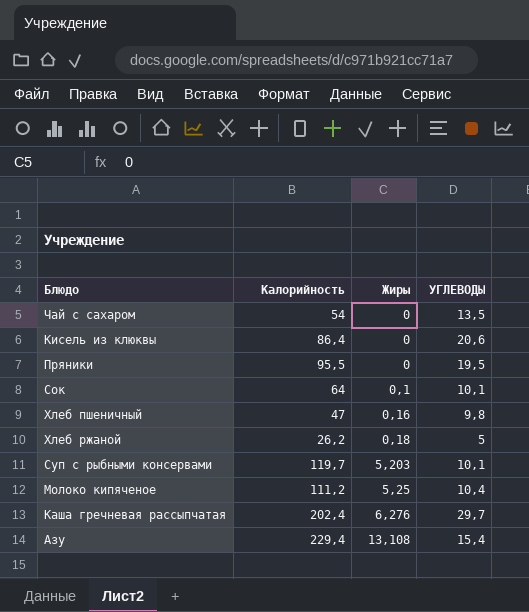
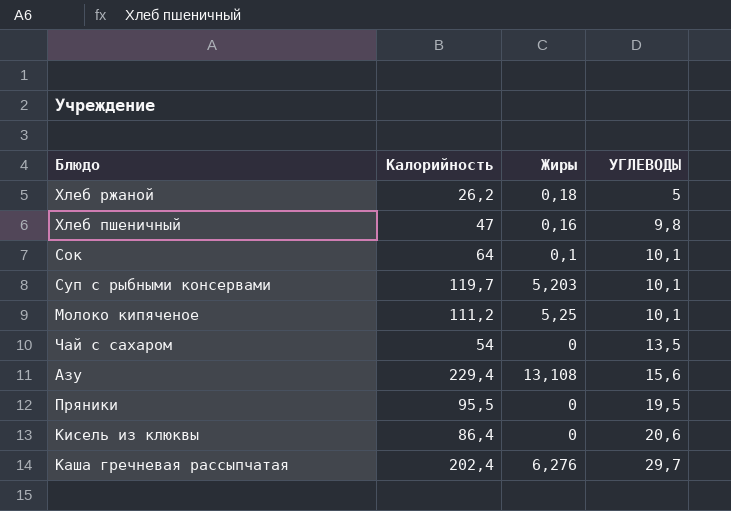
row order: Жиры ascending -> УГЛЕВОДЫ ascending
Молоко кипяченое | УГЛЕВОДЫ: 10,4 -> 10,1
Азу | УГЛЕВОДЫ: 15,4 -> 15,6

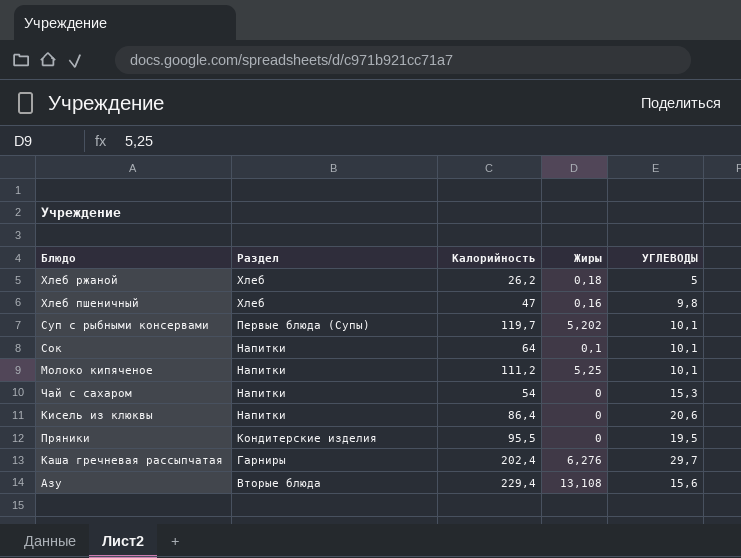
row order: УГЛЕВОДЫ ascending -> Раздел descending
column Раздел | position: none -> 2
Суп с рыбными консервами | Жиры: 5,203 -> 5,202
Чай с сахаром | УГЛЕВОДЫ: 13,5 -> 15,3

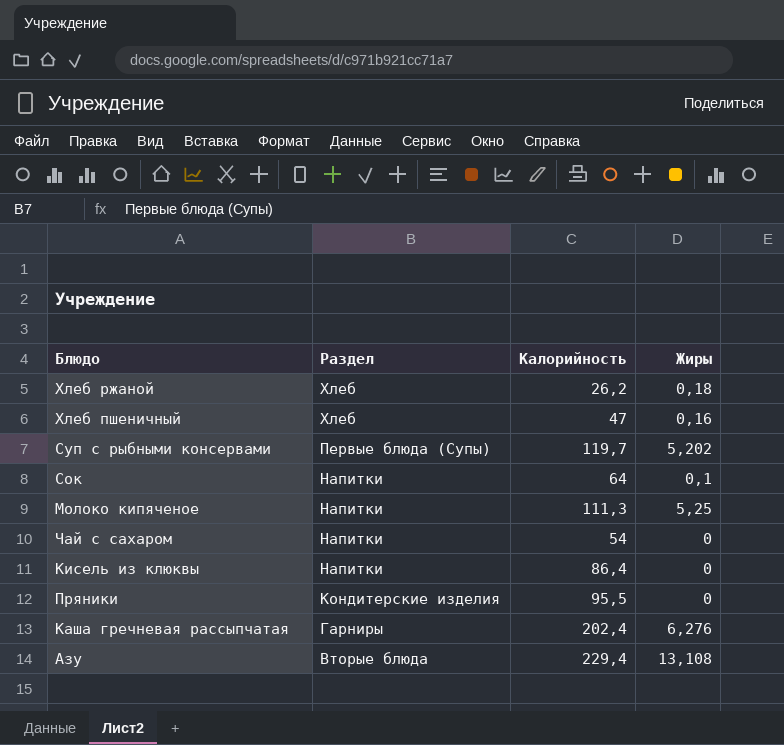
column УГЛЕВОДЫ | position: 5 -> none
Молоко кипяченое | Калорийность: 111,2 -> 111,3

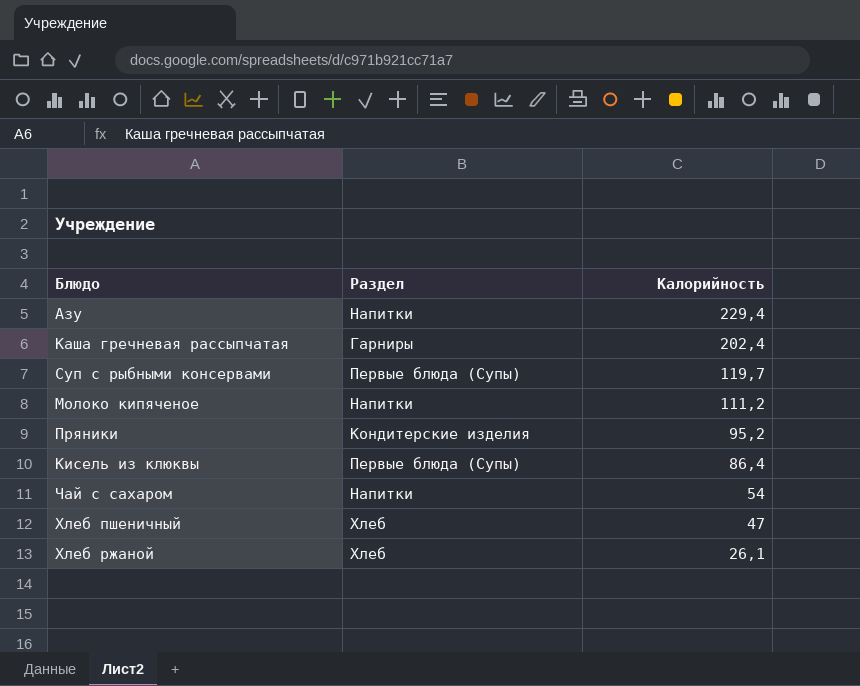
row order: Раздел descending -> Калорийность descending
column Жиры | position: 4 -> none
row Сок: Напитки | 64 | 0,1 -> none
Азу | Раздел: Вторые блюда -> Напитки
Молоко кипяченое | Калорийность: 111,3 -> 111,2
Пряники | Калорийность: 95,5 -> 95,2
Кисель из клюквы | Раздел: Напитки -> Первые блюда (Супы)
Хлеб ржаной | Калорийность: 26,2 -> 26,1

